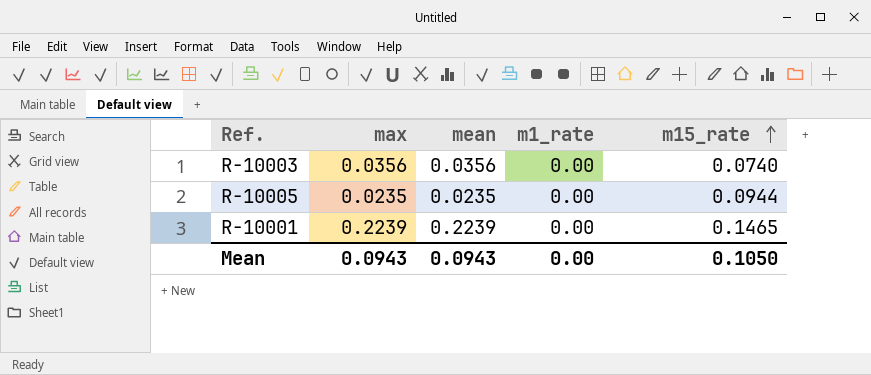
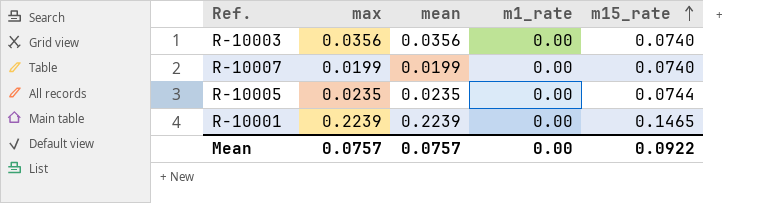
row R-10007: none -> 0.0199 | 0.0199 | 0.00 | 0.0740
R-10005 | m15_rate: 0.0944 -> 0.0744
Mean | max: 0.0943 -> 0.0757
Mean | mean: 0.0943 -> 0.0757
Mean | m15_rate: 0.1050 -> 0.0922

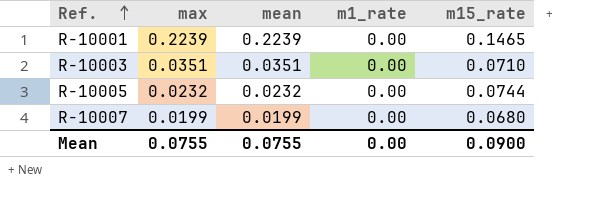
row order: m15_rate ascending -> Ref. ascending
R-10003 | max: 0.0356 -> 0.0351
R-10003 | mean: 0.0356 -> 0.0351
R-10003 | m15_rate: 0.0740 -> 0.0710
R-10005 | max: 0.0235 -> 0.0232
R-10005 | mean: 0.0235 -> 0.0232
R-10007 | m15_rate: 0.0740 -> 0.0680
Mean | max: 0.0757 -> 0.0755
Mean | mean: 0.0757 -> 0.0755
Mean | m15_rate: 0.0922 -> 0.0900

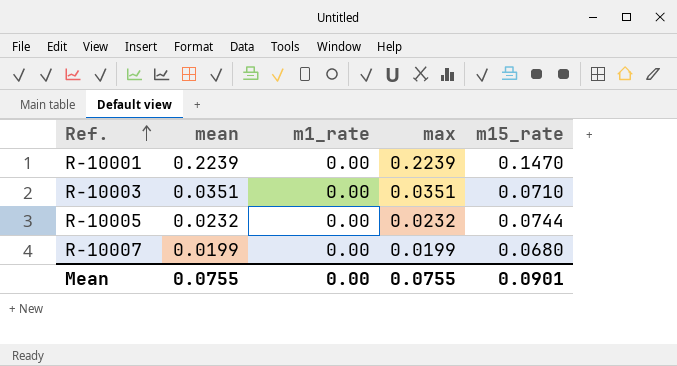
column max | position: 2 -> 4
R-10001 | m15_rate: 0.1465 -> 0.1470
Mean | m15_rate: 0.0900 -> 0.0901

